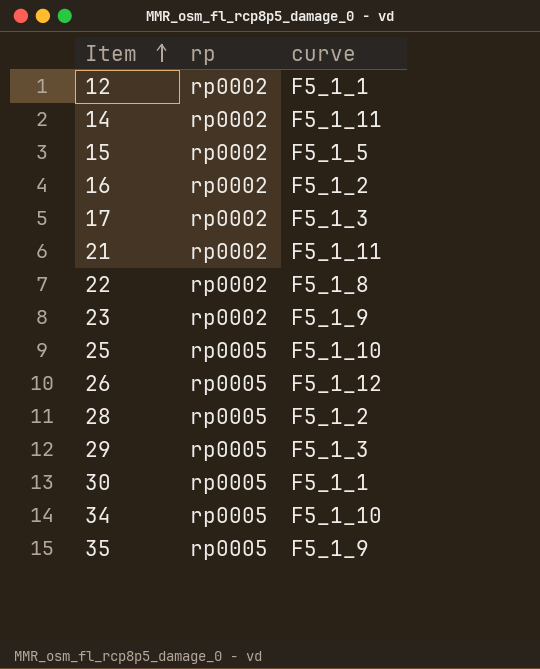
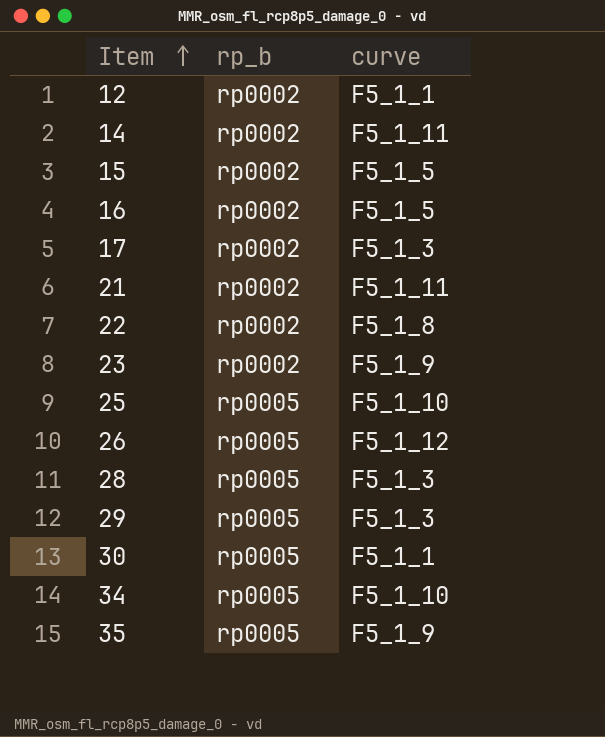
column name: rp -> rp_b
16 | curve: F5_1_2 -> F5_1_5
28 | curve: F5_1_2 -> F5_1_3

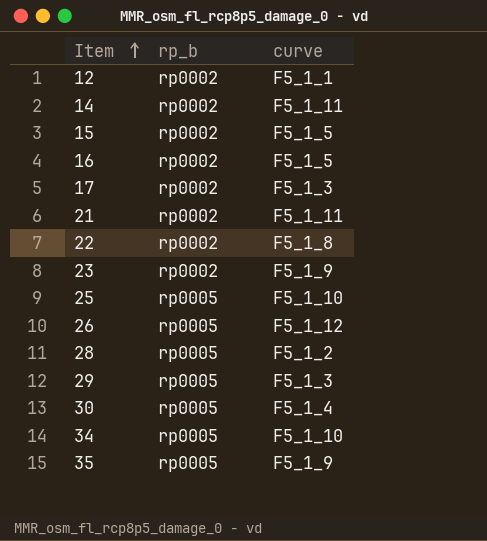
28 | curve: F5_1_3 -> F5_1_2
30 | curve: F5_1_1 -> F5_1_4

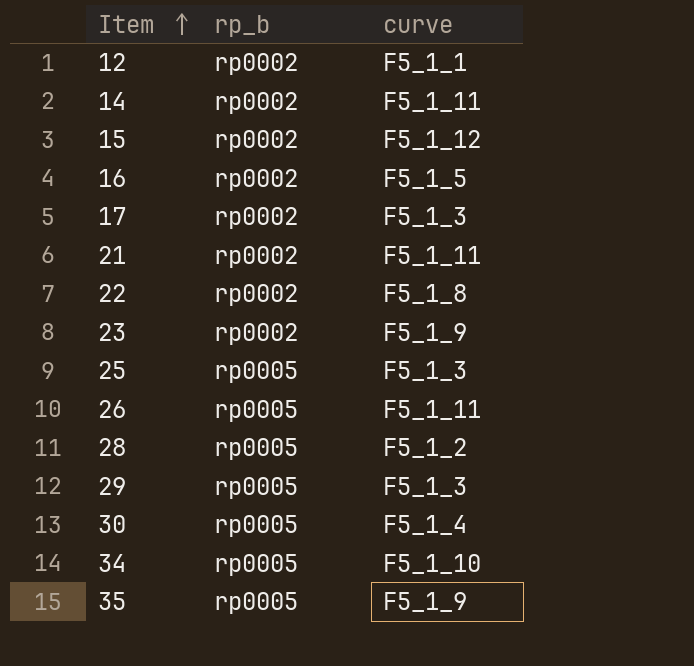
15 | curve: F5_1_5 -> F5_1_12
25 | curve: F5_1_10 -> F5_1_3
26 | curve: F5_1_12 -> F5_1_11

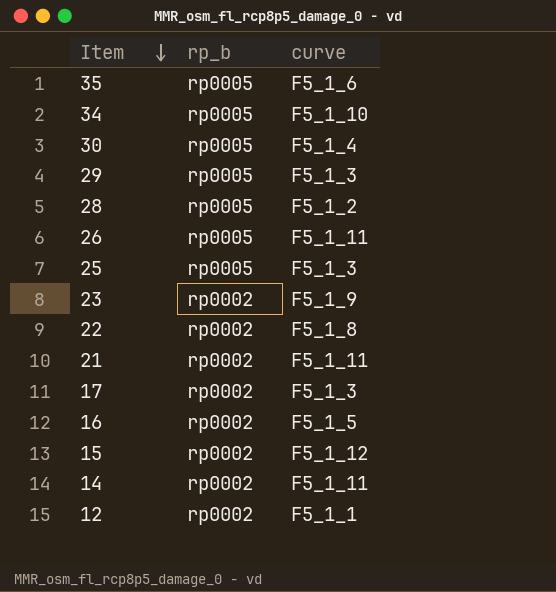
row order: Item ascending -> Item descending
35 | curve: F5_1_9 -> F5_1_6

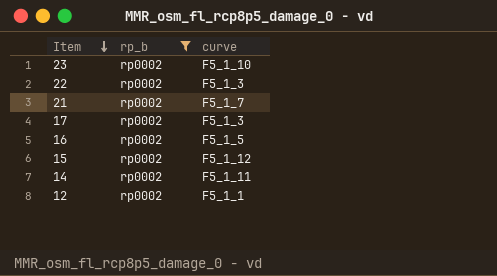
filter: none -> rp_b = rp0002
23 | curve: F5_1_9 -> F5_1_10
22 | curve: F5_1_8 -> F5_1_3
21 | curve: F5_1_11 -> F5_1_7

